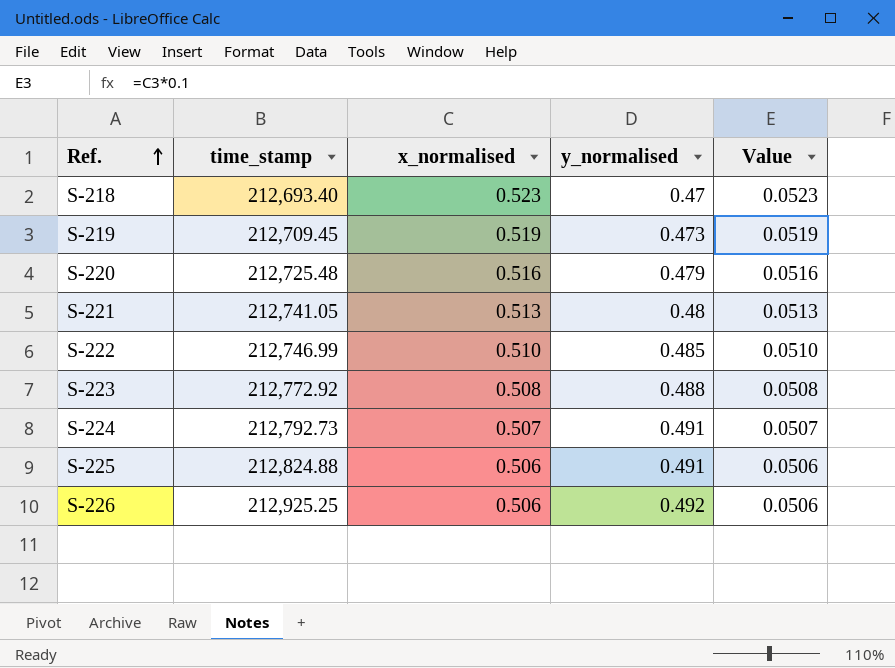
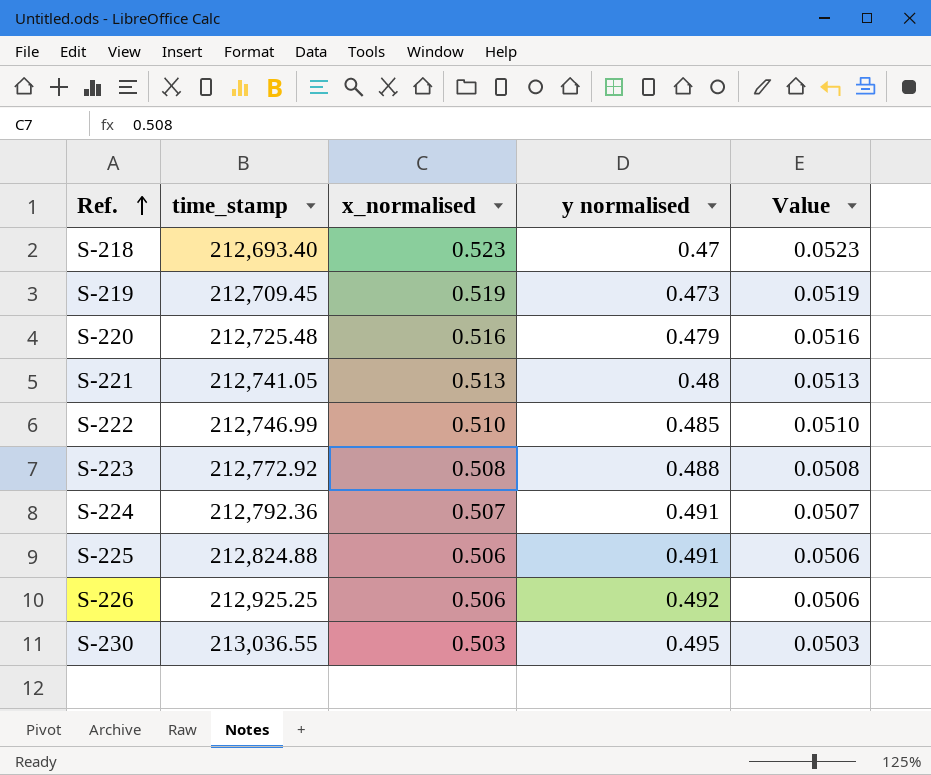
column name: y_normalised -> y normalised
S-224 | time_stamp: 212,792.73 -> 212,792.36
row S-230: none -> 213,036.55 | 0.503 | 0.495 | 0.0503

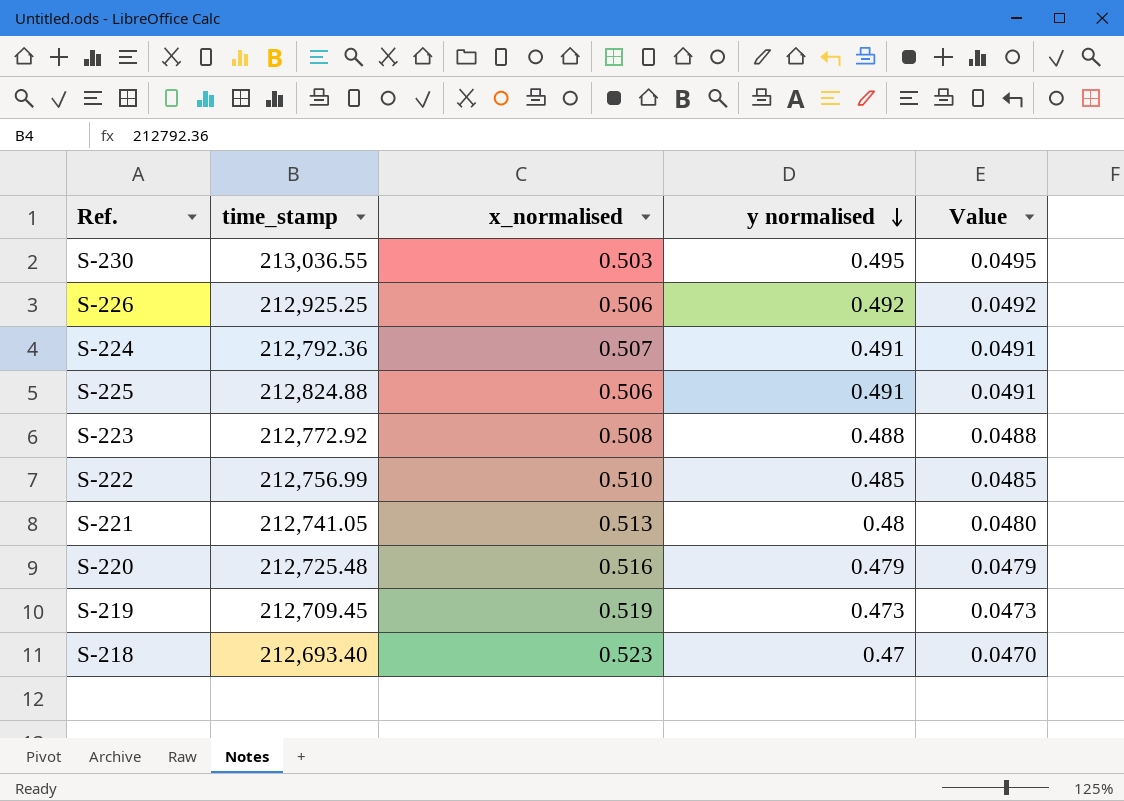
row order: Ref. ascending -> y normalised descending
column Value | formula: [x_normalised] * 0.1 -> [y normalised] * 0.1
S-222 | time_stamp: 212,746.99 -> 212,756.99

